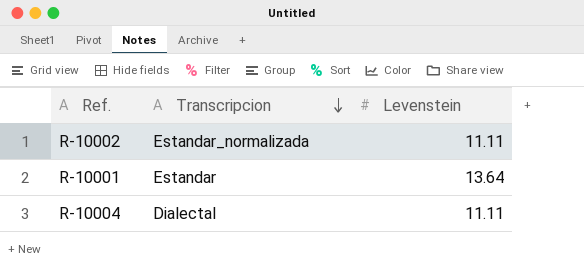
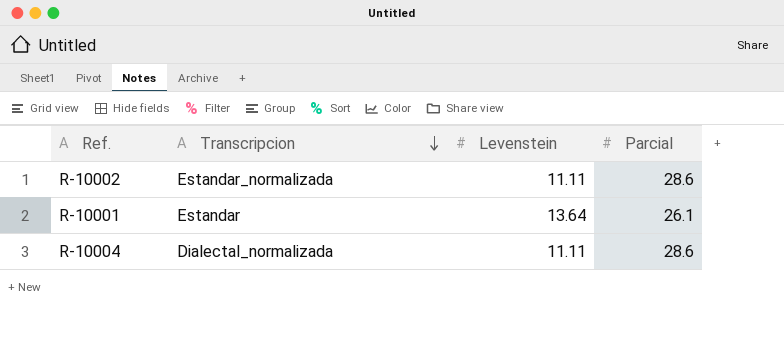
column Parcial | position: none -> 4
R-10004 | Transcripcion: Dialectal -> Dialectal_normalizada

